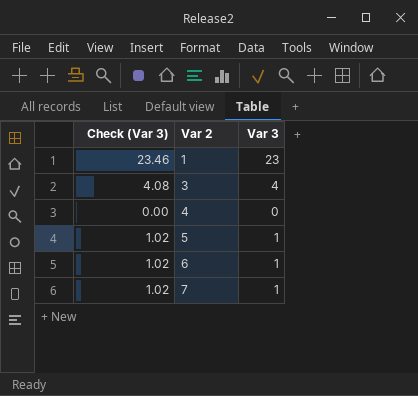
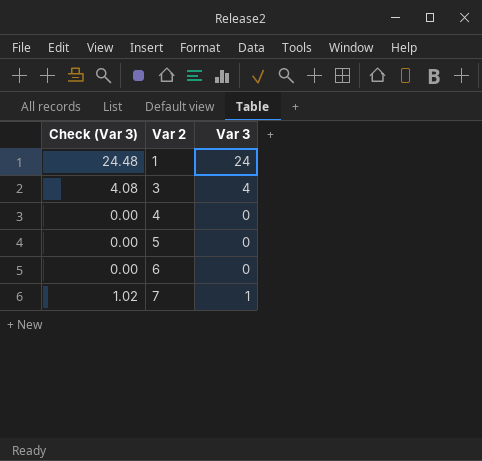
1 | Check (Var 3): 23.46 -> 24.48
1 | Var 3: 23 -> 24
5 | Check (Var 3): 1.02 -> 0.00
5 | Var 3: 1 -> 0
6 | Check (Var 3): 1.02 -> 0.00
6 | Var 3: 1 -> 0

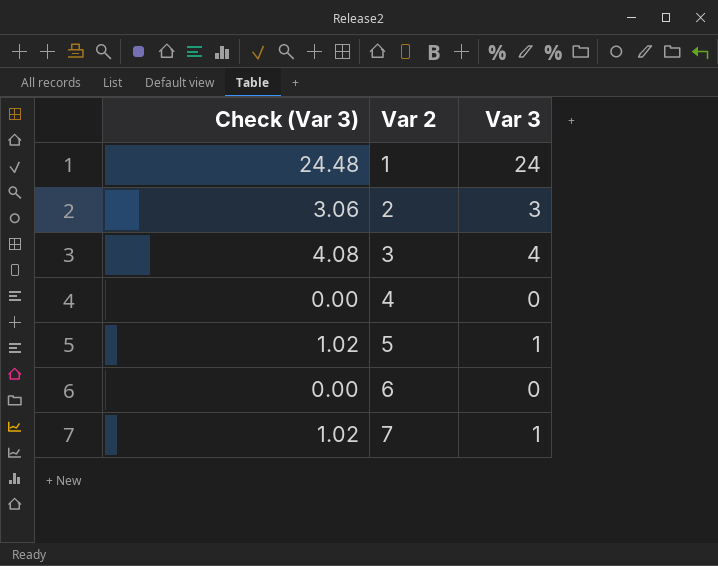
row 2: none -> 3.06 | 3
5 | Check (Var 3): 0.00 -> 1.02
5 | Var 3: 0 -> 1

